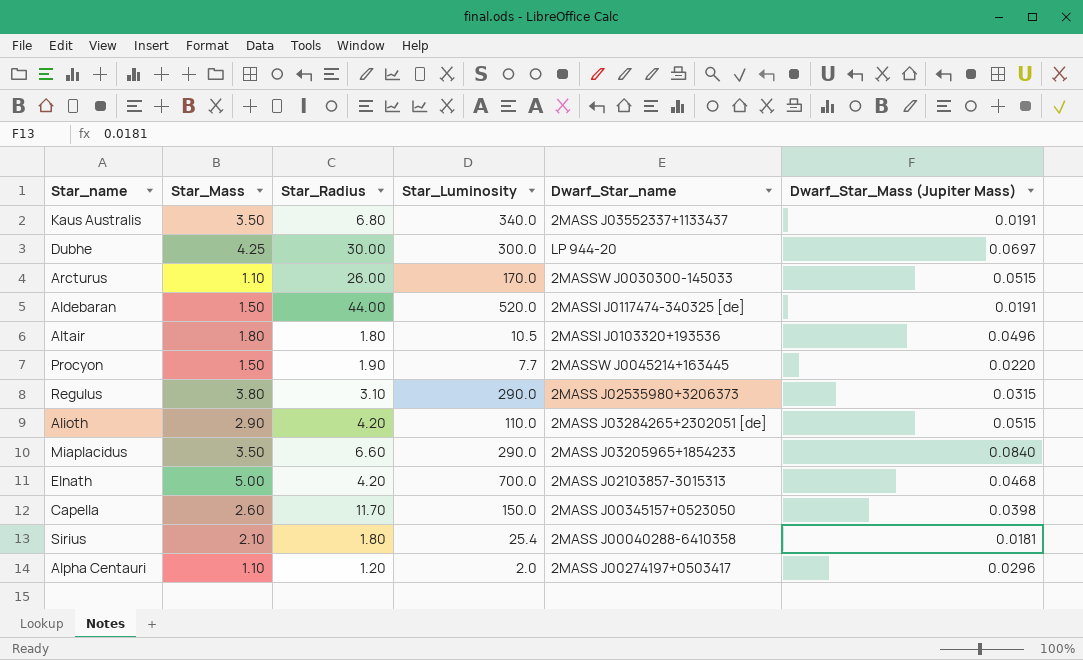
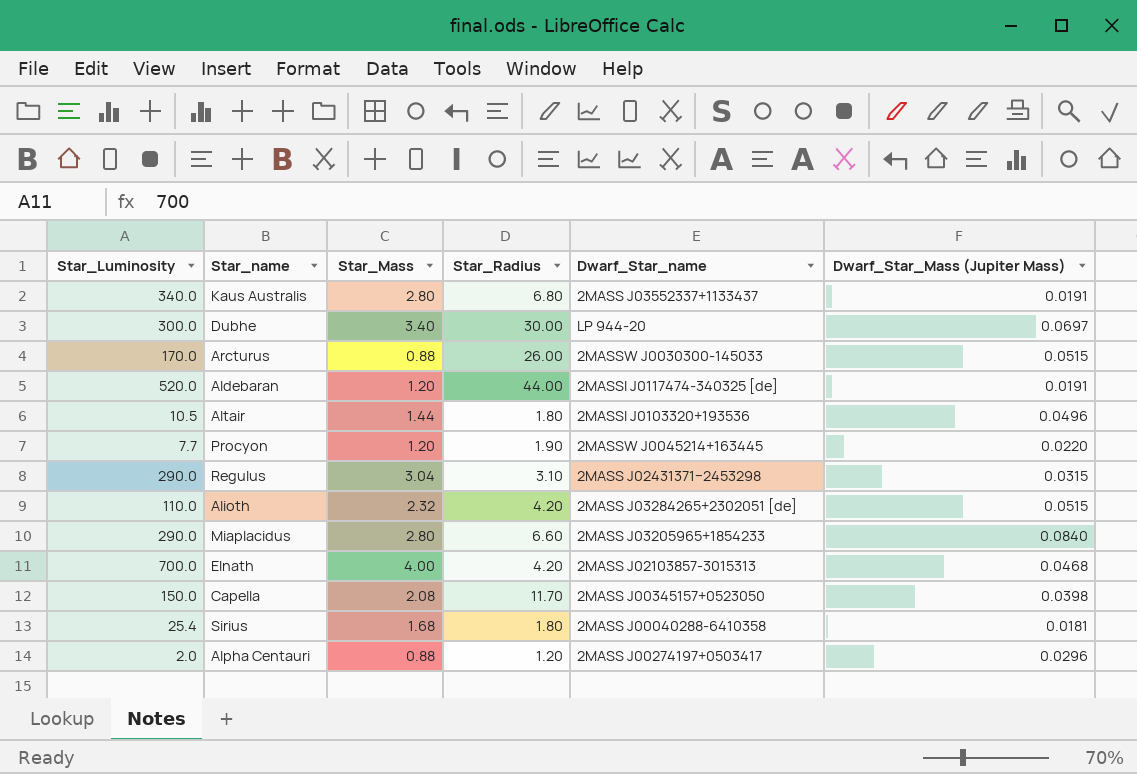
column Star_Luminosity | position: 4 -> 1
Kaus Australis | Star_Mass: 3.50 -> 2.80
Dubhe | Star_Mass: 4.25 -> 3.40
Arcturus | Star_Mass: 1.10 -> 0.88
Aldebaran | Star_Mass: 1.50 -> 1.20
Altair | Star_Mass: 1.80 -> 1.44
Procyon | Star_Mass: 1.50 -> 1.20
Regulus | Star_Mass: 3.80 -> 3.04
Regulus | Dwarf_Star_name: 2MASS J02535980+3206373 -> 2MASS J02431371−2453298
Alioth | Star_Mass: 2.90 -> 2.32
Miaplacidus | Star_Mass: 3.50 -> 2.80
Elnath | Star_Mass: 5.00 -> 4.00
Capella | Star_Mass: 2.60 -> 2.08
Sirius | Star_Mass: 2.10 -> 1.68
Alpha Centauri | Star_Mass: 1.10 -> 0.88

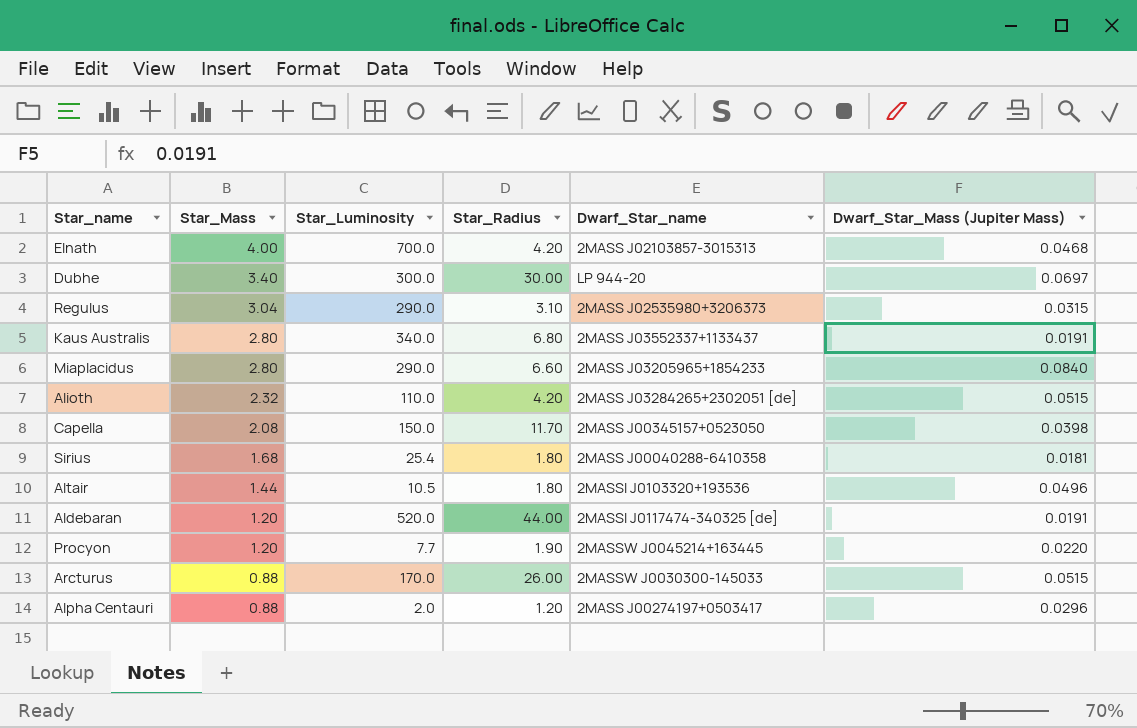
row order: none -> Star_Mass descending
column Star_Luminosity | position: 1 -> 3
Regulus | Dwarf_Star_name: 2MASS J02431371−2453298 -> 2MASS J02535980+3206373

